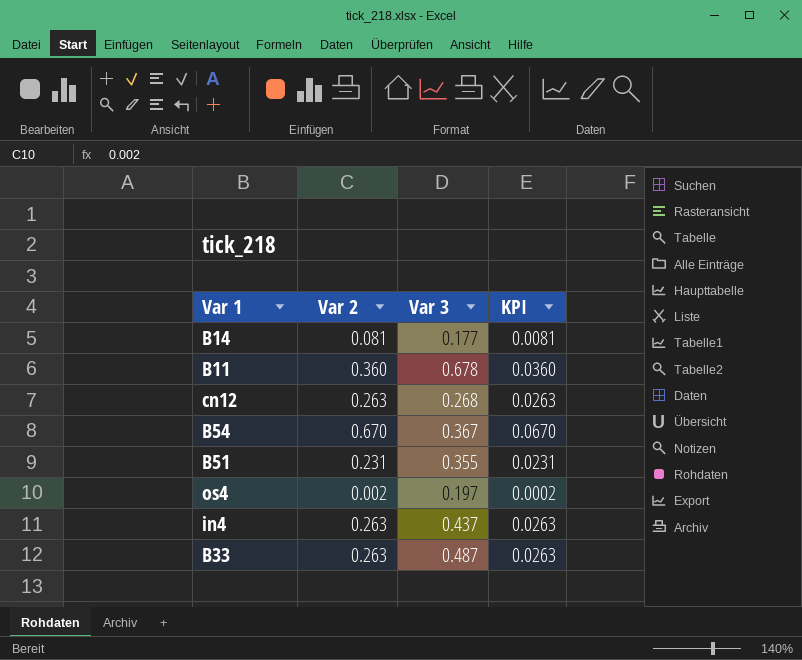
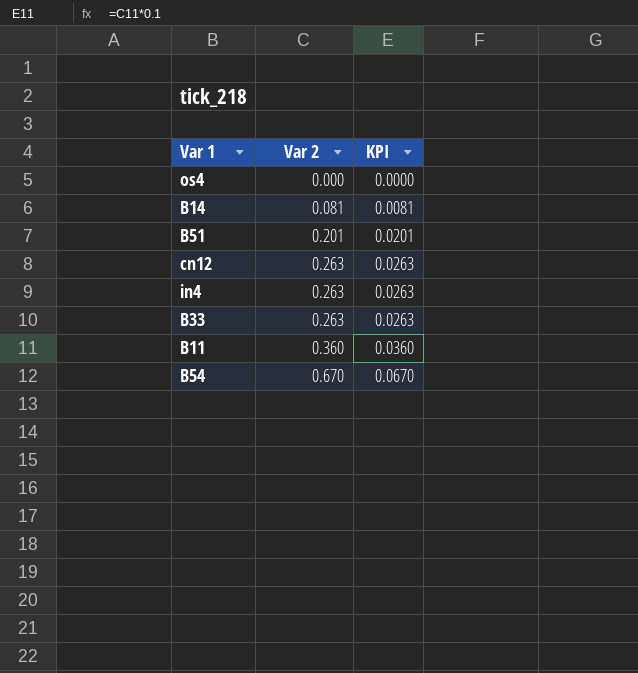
row order: none -> Var 2 ascending
column Var 3 | position: 3 -> none
os4 | Var 2: 0.002 -> 0.000
os4 | KPI: 0.0002 -> 0.0000
B51 | Var 2: 0.231 -> 0.201
B51 | KPI: 0.0231 -> 0.0201

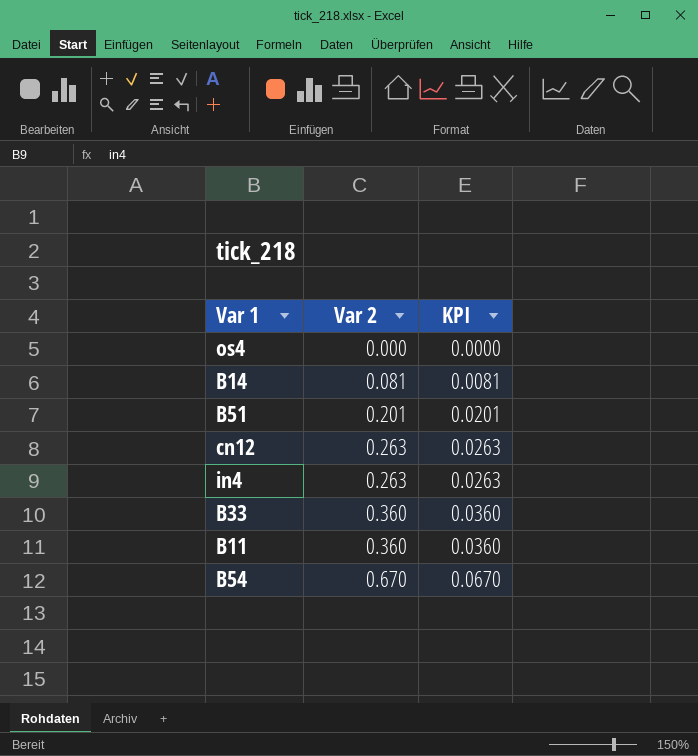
B33 | Var 2: 0.263 -> 0.360
B33 | KPI: 0.0263 -> 0.0360

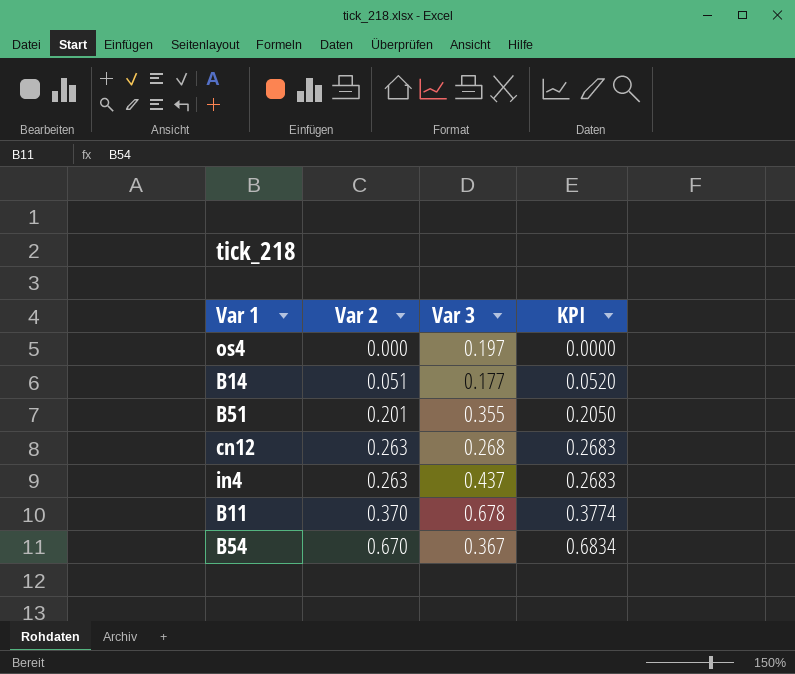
column Var 3 | position: none -> 3
column KPI | formula: [Var 2] * 0.1 -> [Var 2] * 1.02
row B33: 0.360 | 0.0360 -> none
B14 | Var 2: 0.081 -> 0.051
B11 | Var 2: 0.360 -> 0.370

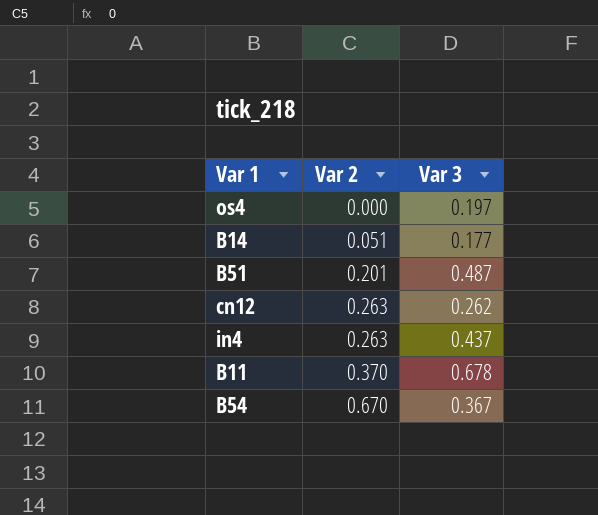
column KPI | formula: [Var 2] * 1.02 -> none
B51 | Var 3: 0.355 -> 0.487
cn12 | Var 3: 0.268 -> 0.262

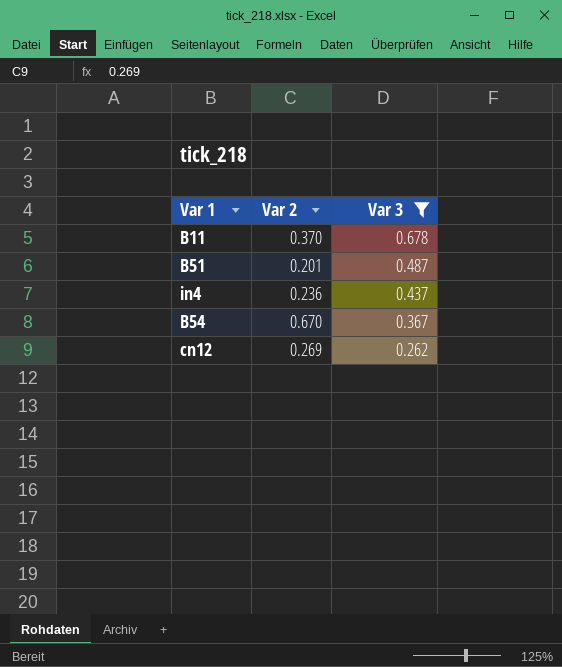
filter: none -> Var 3 >= 0.262
row order: Var 2 ascending -> Var 3 descending
in4 | Var 2: 0.263 -> 0.236
cn12 | Var 2: 0.263 -> 0.269

